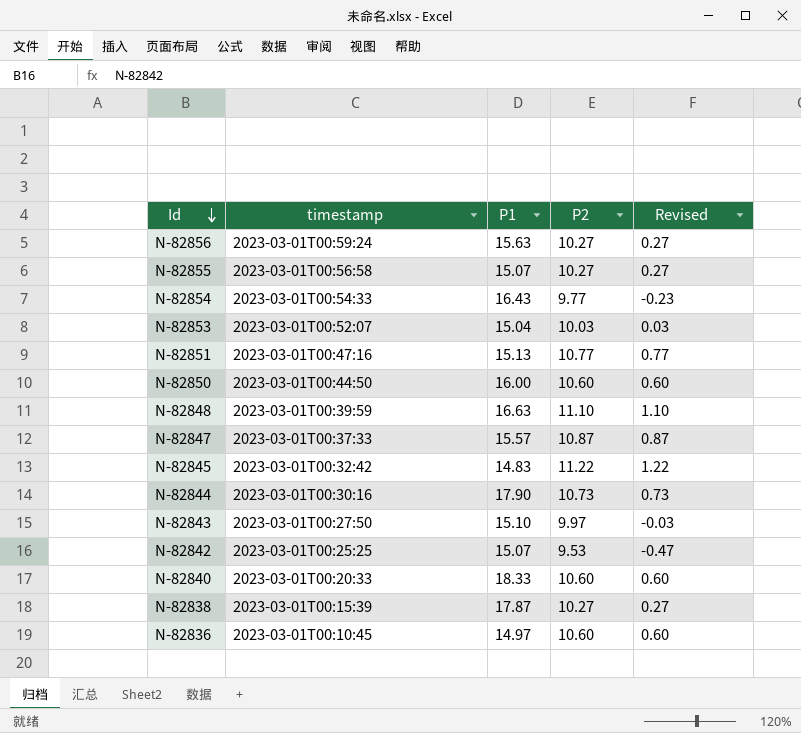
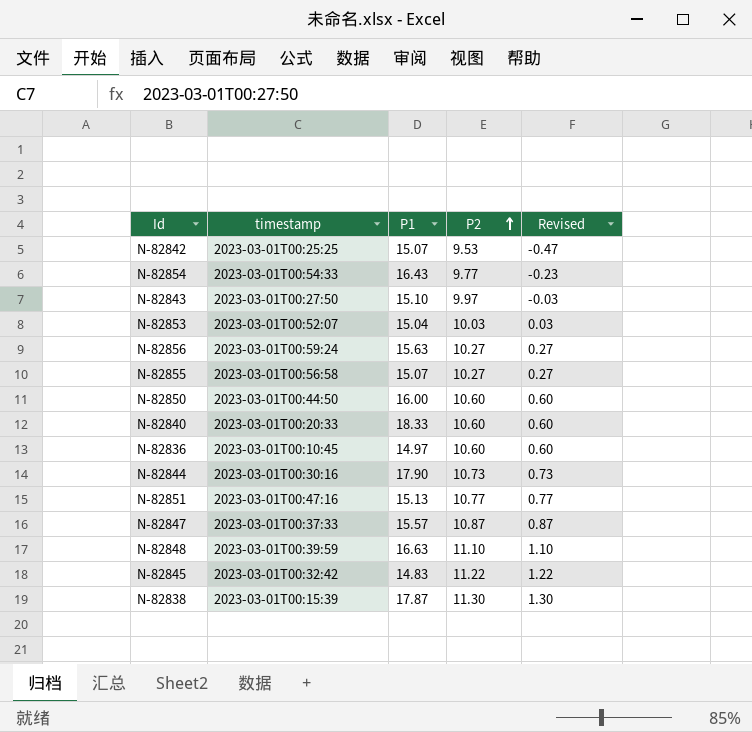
row order: Id descending -> P2 ascending
N-82838 | P2: 10.27 -> 11.30
N-82838 | Revised: 0.27 -> 1.30

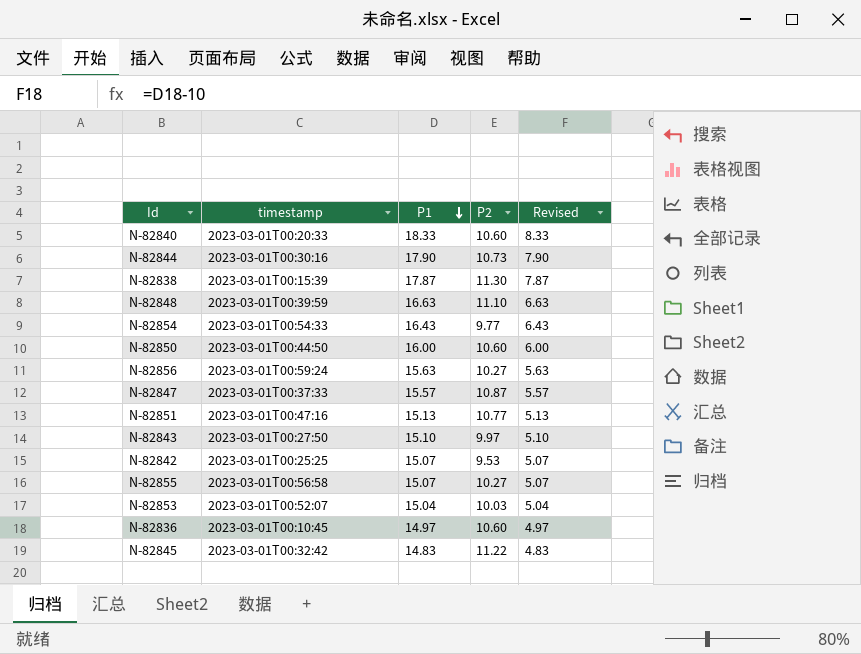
row order: P2 ascending -> P1 descending
column Revised | formula: [P2] - 10 -> [P1] - 10

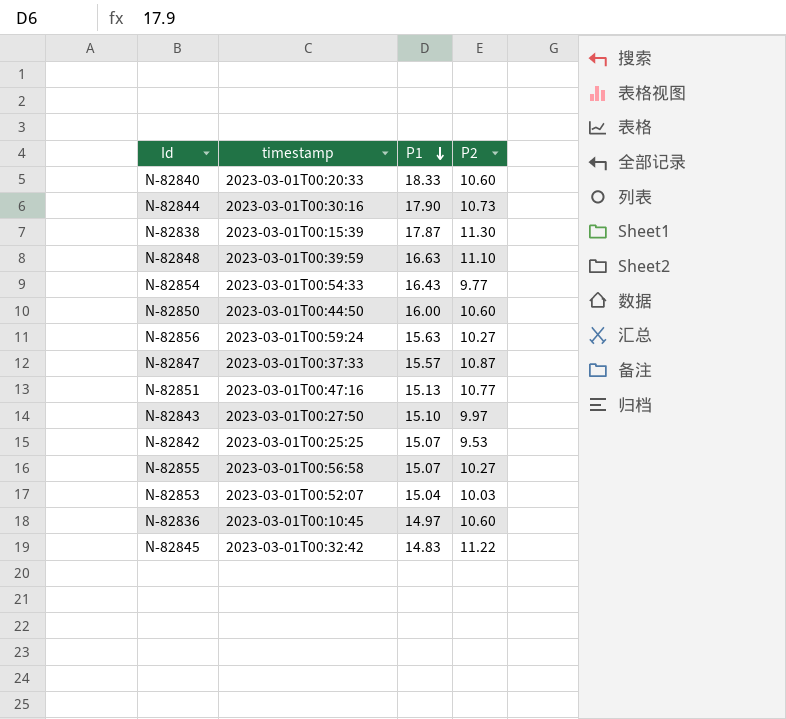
column Revised | formula: [P1] - 10 -> none

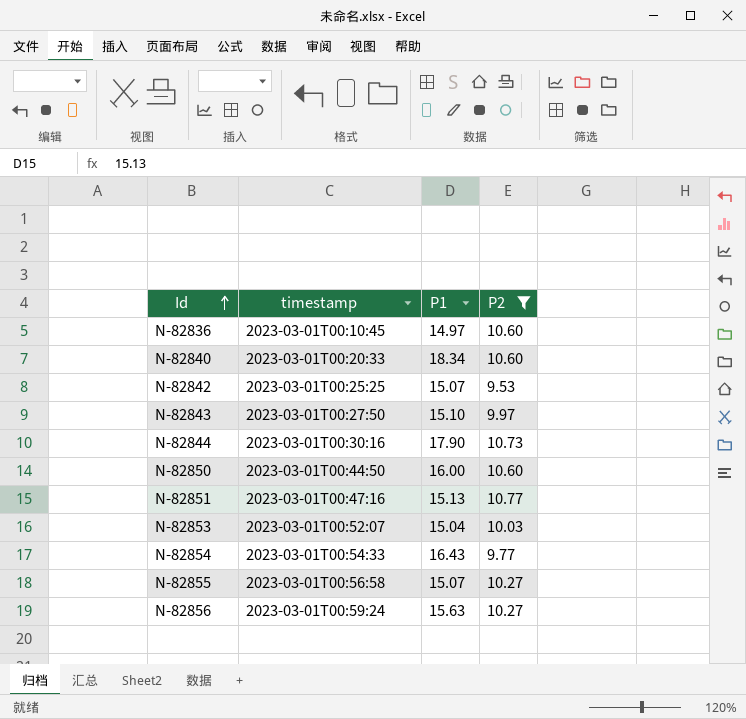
filter: none -> P2 <= 10.77
row order: P1 descending -> Id ascending
N-82840 | P1: 18.33 -> 18.34

